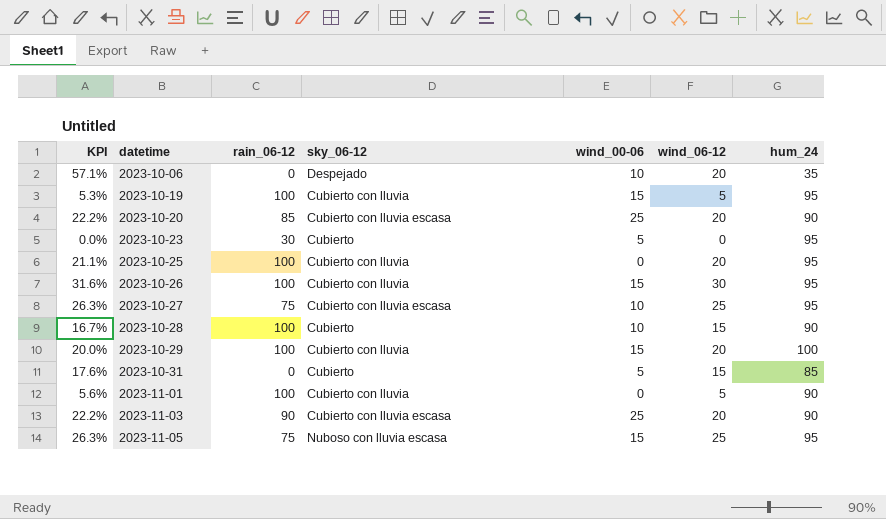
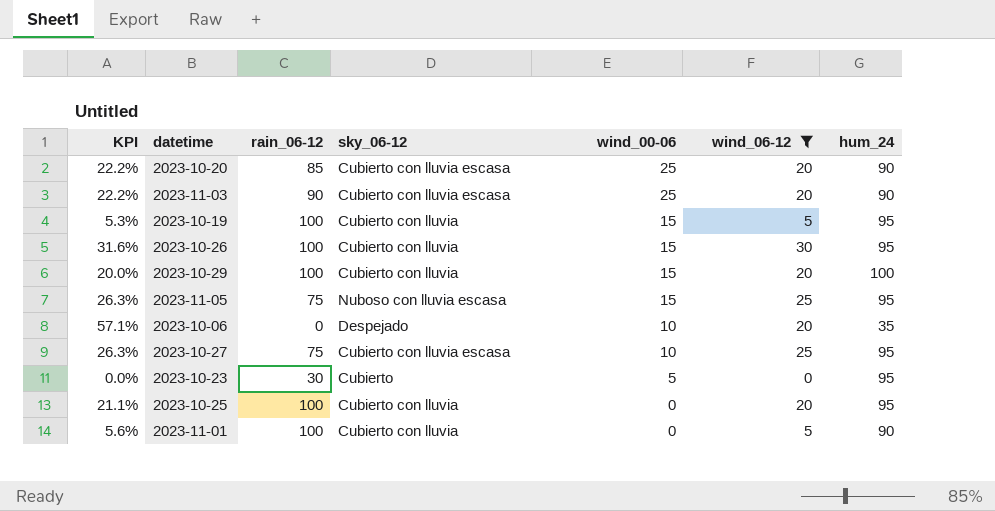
filter: none -> wind_06-12 != 15
row order: datetime ascending -> wind_00-06 descending

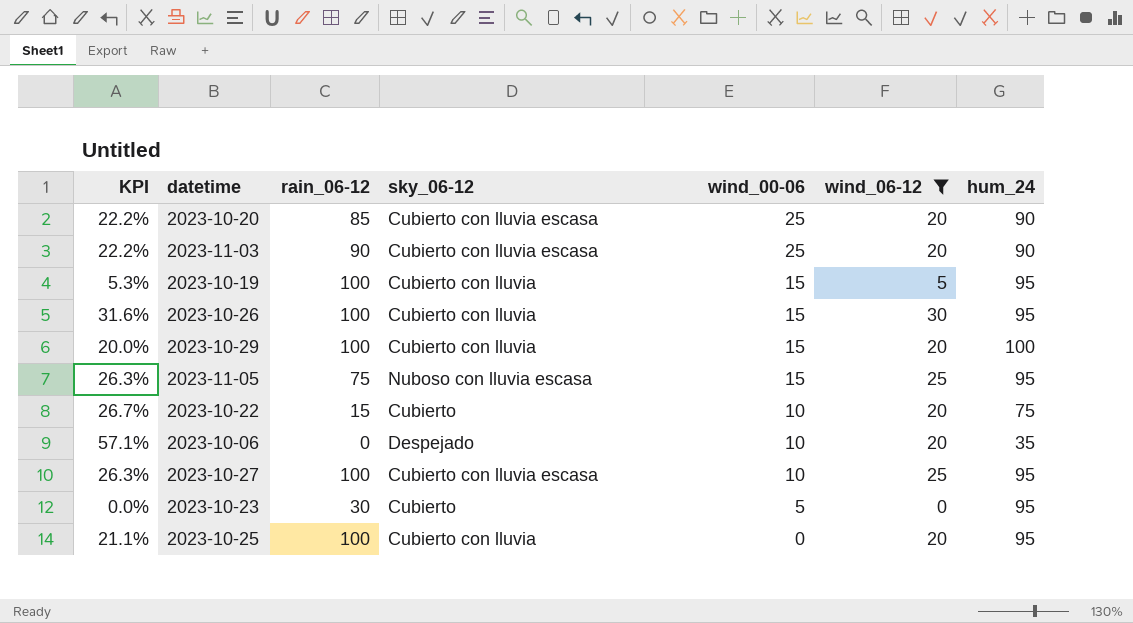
row 2023-11-01: 5.6% | 100 | Cubierto con lluvia | 0 | 5 | 90 -> none
row 2023-10-22: none -> 26.7% | 15 | Cubierto | 10 | 20 | 75
2023-10-27 | rain_06-12: 75 -> 100

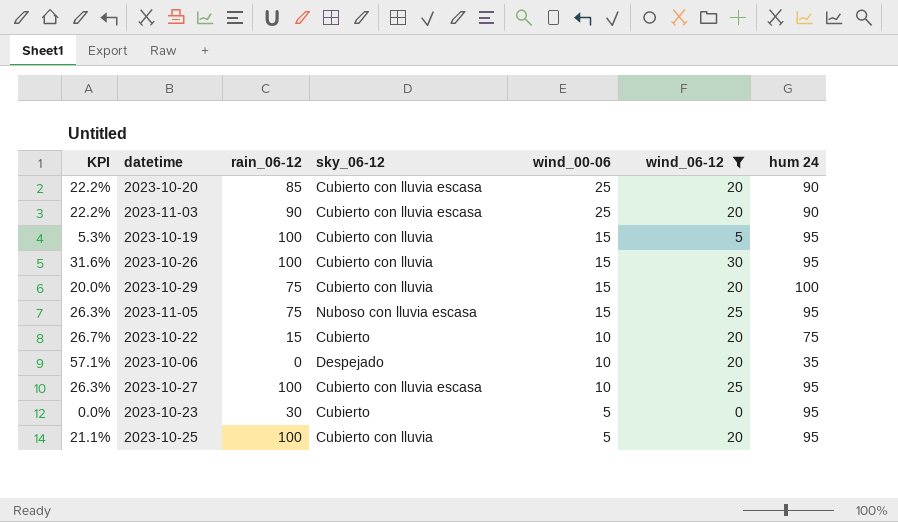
column name: hum_24 -> hum 24
2023-10-29 | rain_06-12: 100 -> 75
2023-10-25 | wind_00-06: 0 -> 5

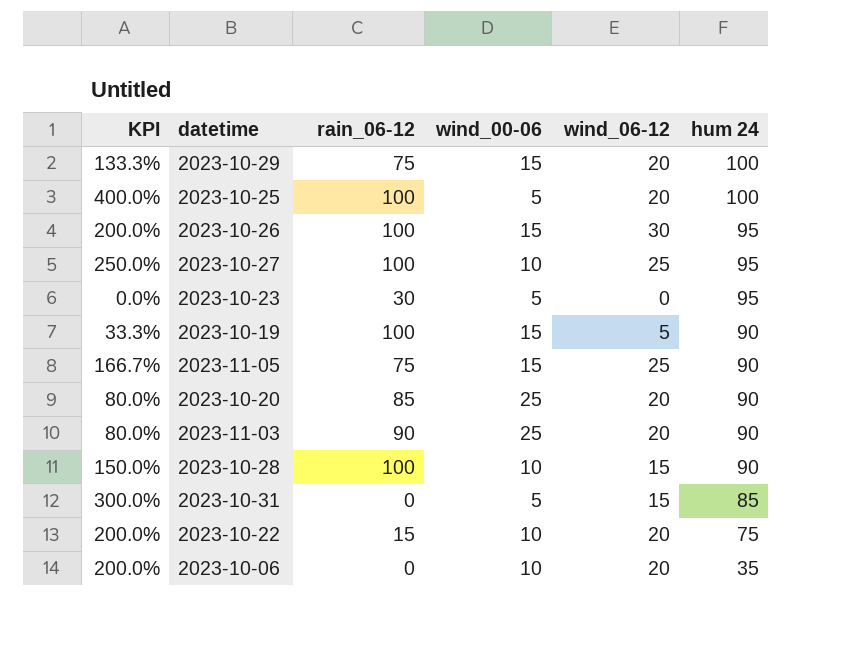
filter: wind_06-12 != 15 -> none
row order: wind_00-06 descending -> hum 24 descending
column sky_06-12 | position: 4 -> none
column KPI | formula: [wind_06-12] / [hum 24] -> [wind_06-12] / [wind_00-06]
2023-10-25 | hum 24: 95 -> 100
2023-10-19 | hum 24: 95 -> 90
2023-11-05 | hum 24: 95 -> 90

